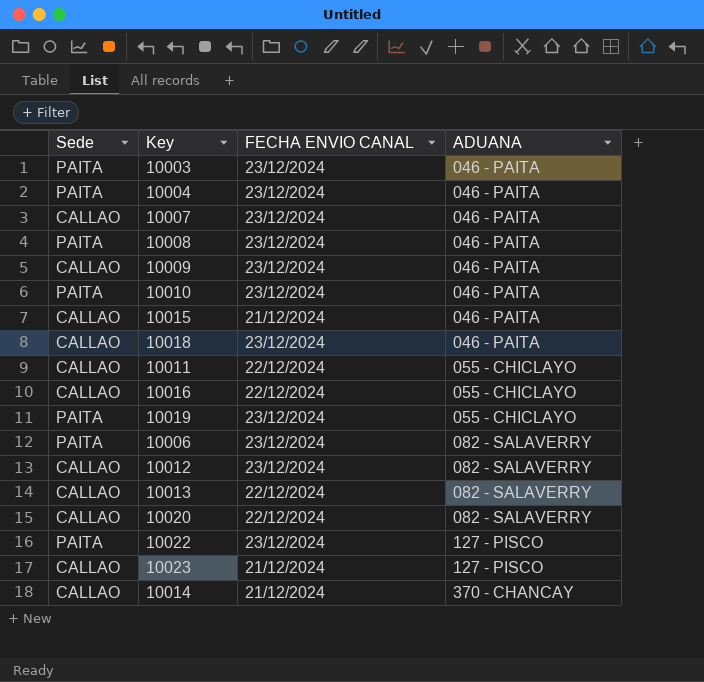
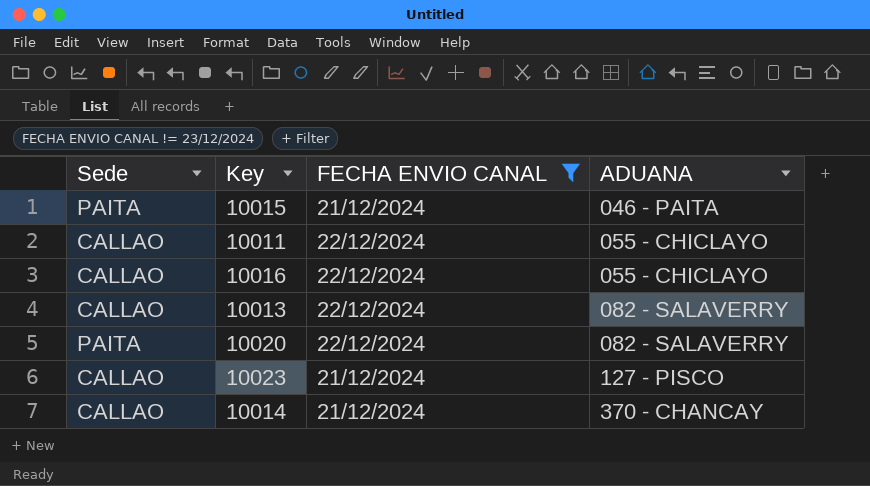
filter: none -> FECHA ENVIO CANAL != 23/12/2024
10015 | Sede: CALLAO -> PAITA
10020 | Sede: CALLAO -> PAITA

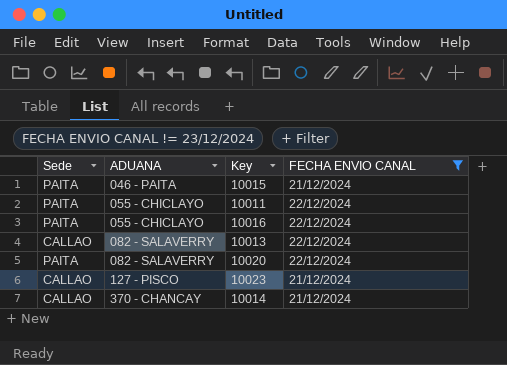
column ADUANA | position: 4 -> 2
10011 | Sede: CALLAO -> PAITA
10016 | Sede: CALLAO -> PAITA

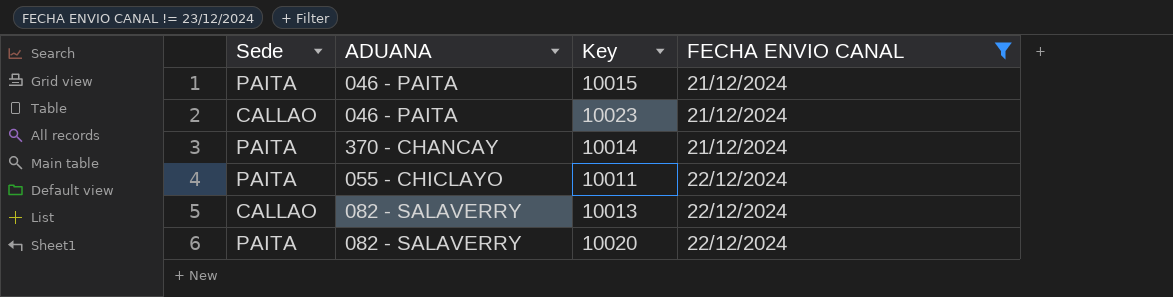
row order: ADUANA ascending -> FECHA ENVIO CANAL ascending
row 10016: PAITA | 055 - CHICLAYO | 22/12/2024 -> none
10023 | ADUANA: 127 - PISCO -> 046 - PAITA
10014 | Sede: CALLAO -> PAITA

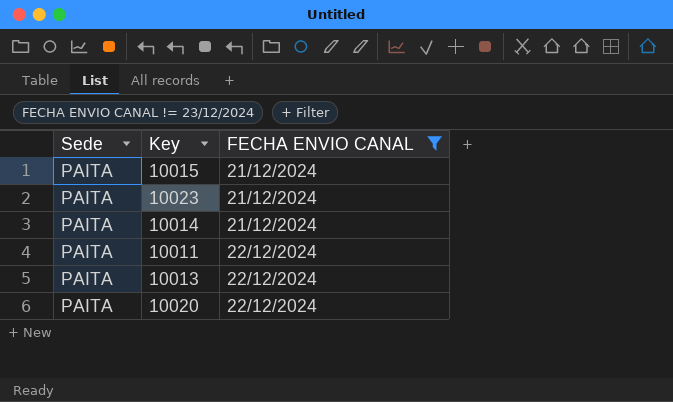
column ADUANA | position: 2 -> none
10023 | Sede: CALLAO -> PAITA
10013 | Sede: CALLAO -> PAITA

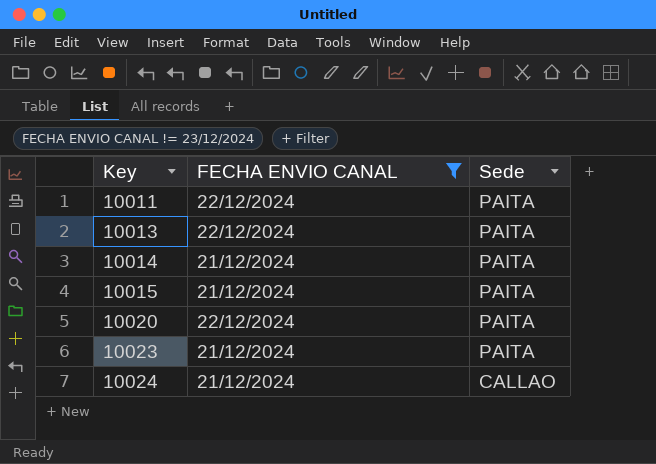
row order: FECHA ENVIO CANAL ascending -> Key ascending
column Sede | position: 1 -> 3
row 10024: none -> 21/12/2024 | CALLAO

